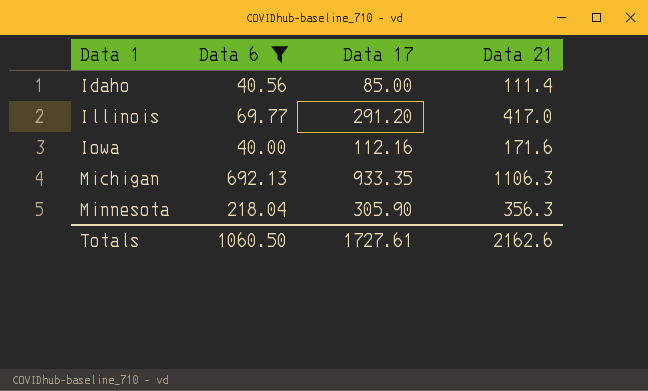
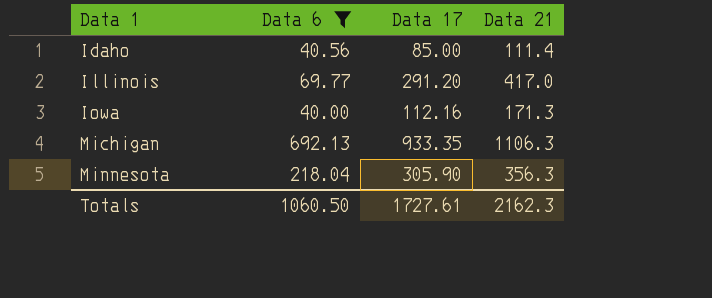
Iowa | Data 21: 171.6 -> 171.3
Totals | Data 21: 2162.6 -> 2162.3

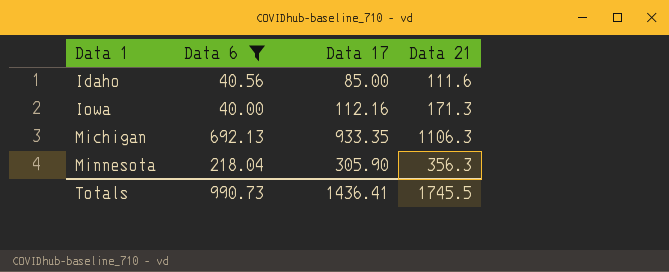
row Illinois: 69.77 | 291.20 | 417.0 -> none
Idaho | Data 21: 111.4 -> 111.6
Totals | Data 6: 1060.50 -> 990.73
Totals | Data 17: 1727.61 -> 1436.41
Totals | Data 21: 2162.3 -> 1745.5

